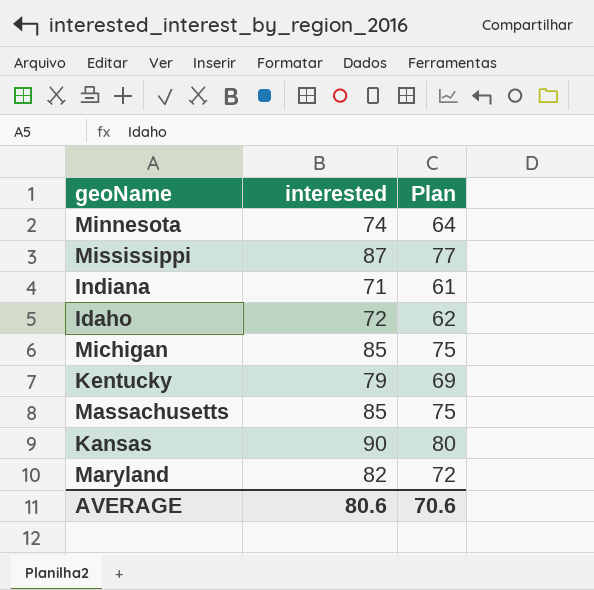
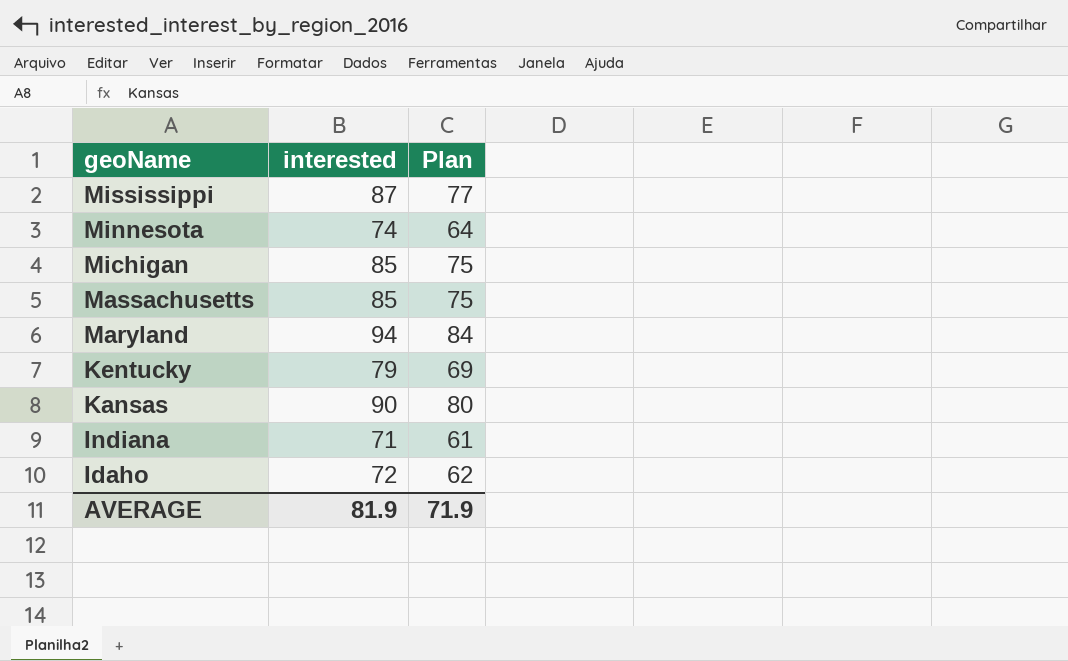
row order: none -> geoName descending
Maryland | interested: 82 -> 94
Maryland | Plan: 72 -> 84
AVERAGE | interested: 80.6 -> 81.9
AVERAGE | Plan: 70.6 -> 71.9

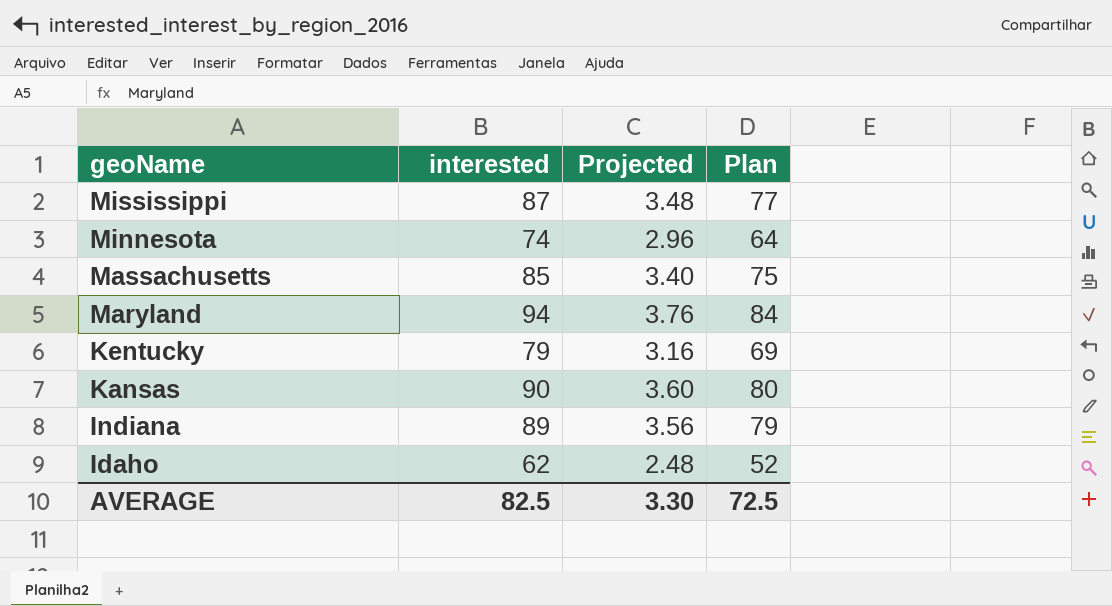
column Projected | formula: none -> [interested] * 0.04
row Michigan: 85 | 75 -> none
Indiana | interested: 71 -> 89
Indiana | Plan: 61 -> 79
Idaho | interested: 72 -> 62
Idaho | Plan: 62 -> 52
AVERAGE | interested: 81.9 -> 82.5
AVERAGE | Plan: 71.9 -> 72.5

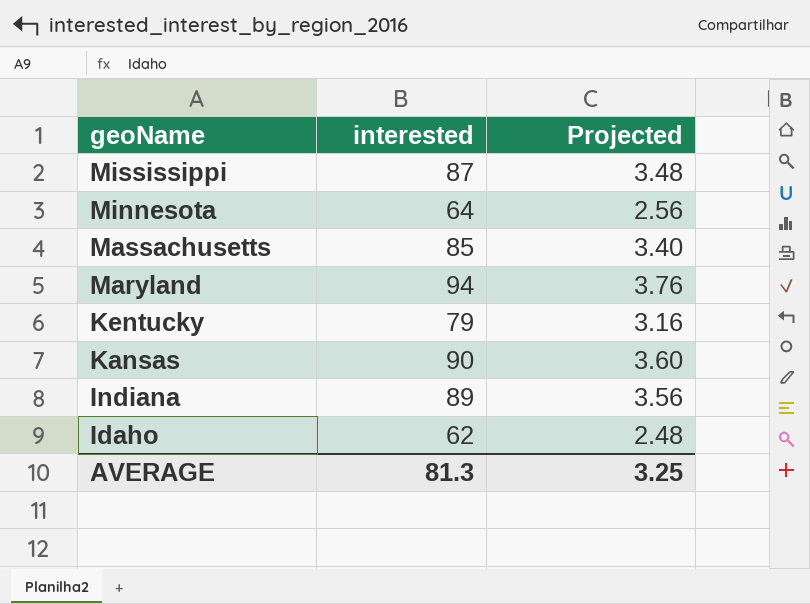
column Plan | formula: [interested] - 10 -> none
Minnesota | interested: 74 -> 64
Minnesota | Projected: 2.96 -> 2.56
AVERAGE | interested: 82.5 -> 81.3
AVERAGE | Projected: 3.30 -> 3.25

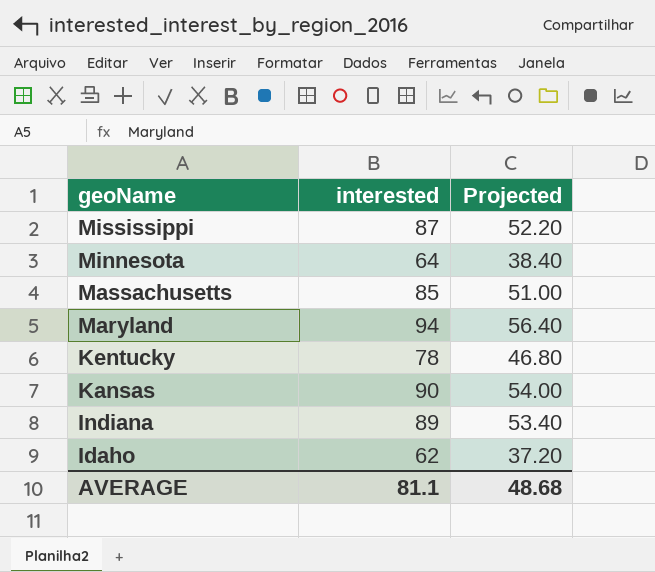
column Projected | formula: [interested] * 0.04 -> [interested] * 0.6
Kentucky | interested: 79 -> 78
AVERAGE | interested: 81.3 -> 81.1
AVERAGE | Projected: 3.25 -> 48.68

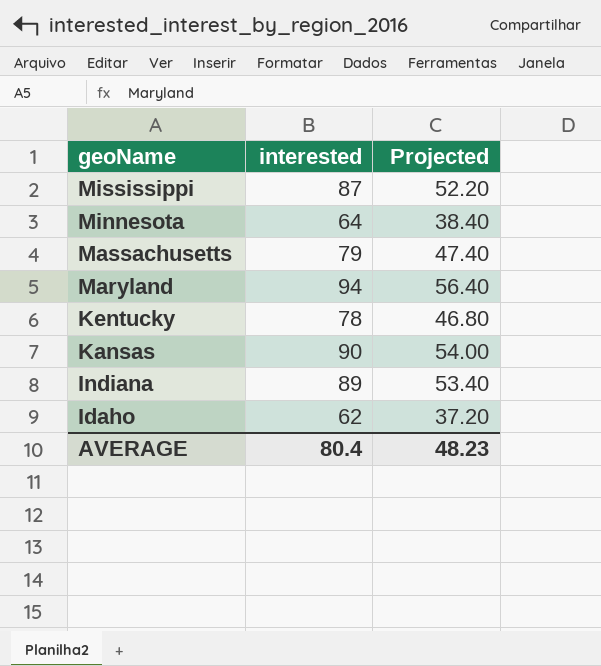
Massachusetts | interested: 85 -> 79
Massachusetts | Projected: 51.00 -> 47.40
AVERAGE | interested: 81.1 -> 80.4
AVERAGE | Projected: 48.68 -> 48.23

